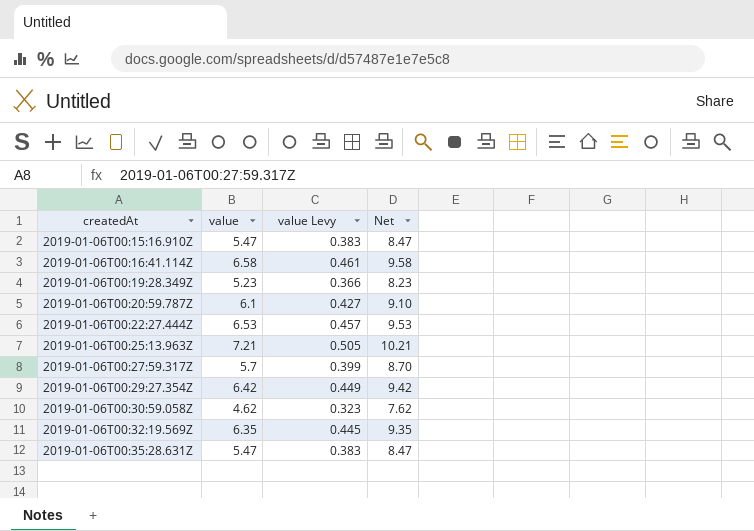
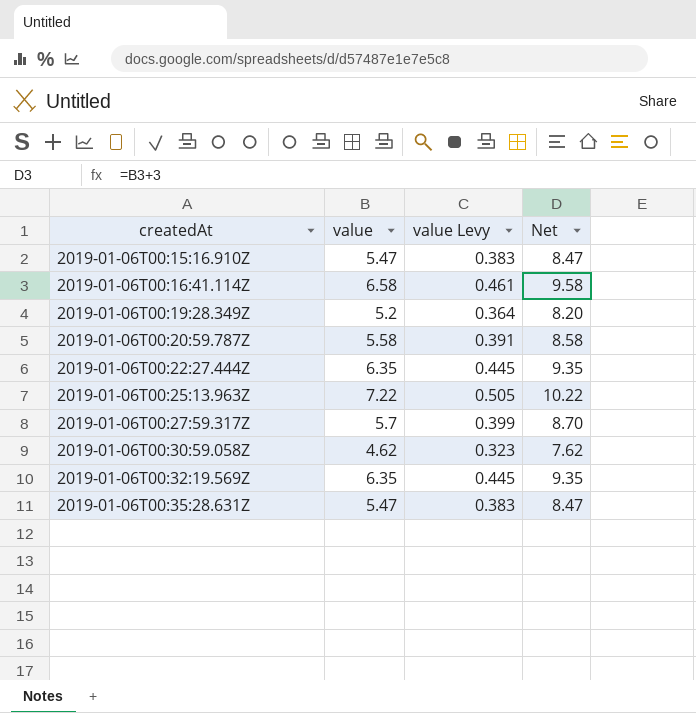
row 2019-01-06T00:29:27.354Z: 6.42 | 0.449 | 9.42 -> none
2019-01-06T00:19:28.349Z | value: 5.23 -> 5.2
2019-01-06T00:19:28.349Z | value Levy: 0.366 -> 0.364
2019-01-06T00:19:28.349Z | Net: 8.23 -> 8.20
2019-01-06T00:20:59.787Z | value: 6.1 -> 5.58
2019-01-06T00:20:59.787Z | value Levy: 0.427 -> 0.391
2019-01-06T00:20:59.787Z | Net: 9.10 -> 8.58
2019-01-06T00:22:27.444Z | value: 6.53 -> 6.35
2019-01-06T00:22:27.444Z | value Levy: 0.457 -> 0.445
2019-01-06T00:22:27.444Z | Net: 9.53 -> 9.35
2019-01-06T00:25:13.963Z | value: 7.21 -> 7.22
2019-01-06T00:25:13.963Z | Net: 10.21 -> 10.22

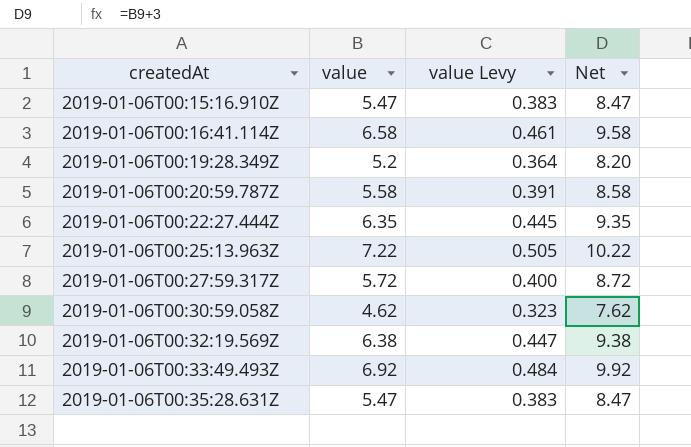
2019-01-06T00:27:59.317Z | value: 5.7 -> 5.72
2019-01-06T00:27:59.317Z | value Levy: 0.399 -> 0.400
2019-01-06T00:27:59.317Z | Net: 8.70 -> 8.72
2019-01-06T00:32:19.569Z | value: 6.35 -> 6.38
2019-01-06T00:32:19.569Z | value Levy: 0.445 -> 0.447
2019-01-06T00:32:19.569Z | Net: 9.35 -> 9.38
row 2019-01-06T00:33:49.493Z: none -> 6.92 | 0.484 | 9.92

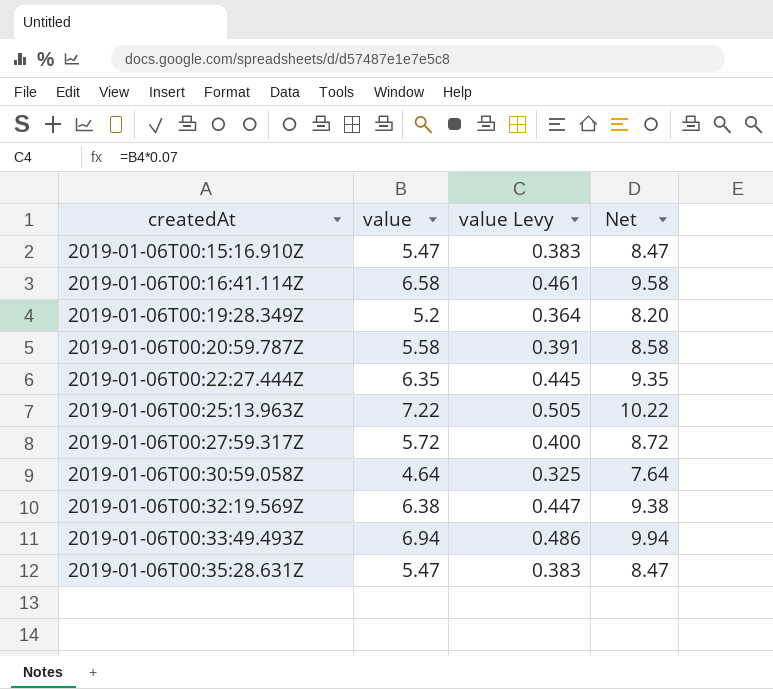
2019-01-06T00:30:59.058Z | value: 4.62 -> 4.64
2019-01-06T00:30:59.058Z | value Levy: 0.323 -> 0.325
2019-01-06T00:30:59.058Z | Net: 7.62 -> 7.64
2019-01-06T00:33:49.493Z | value: 6.92 -> 6.94
2019-01-06T00:33:49.493Z | value Levy: 0.484 -> 0.486
2019-01-06T00:33:49.493Z | Net: 9.92 -> 9.94

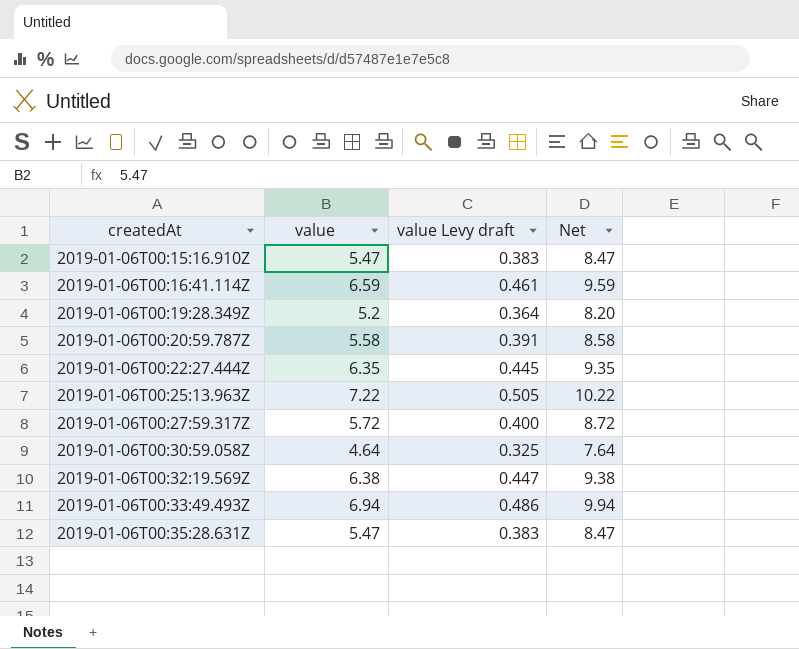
column name: value Levy -> value Levy draft
2019-01-06T00:16:41.114Z | value: 6.58 -> 6.59
2019-01-06T00:16:41.114Z | Net: 9.58 -> 9.59

